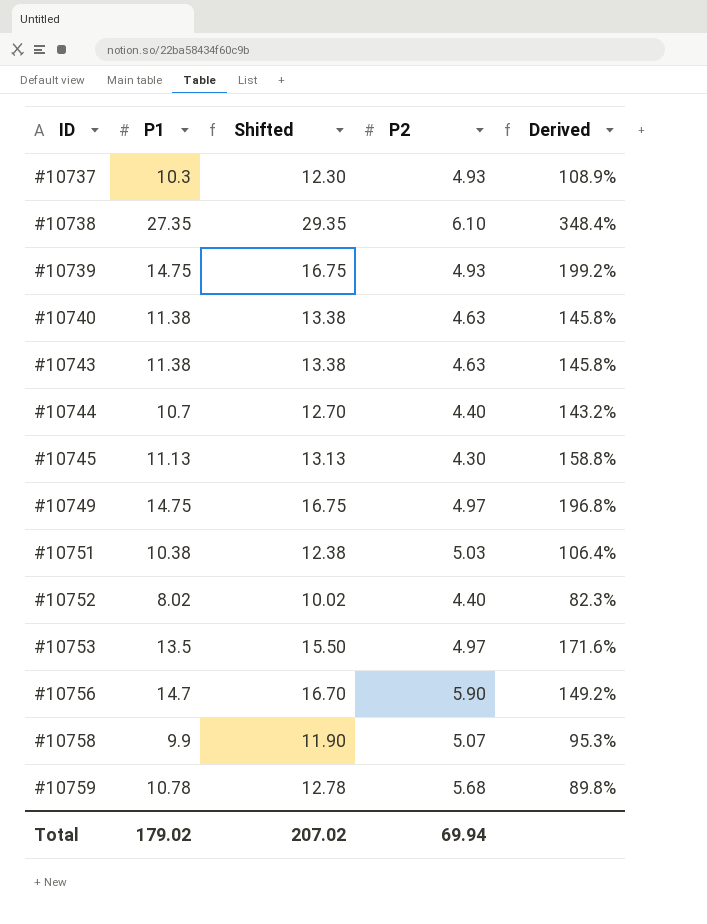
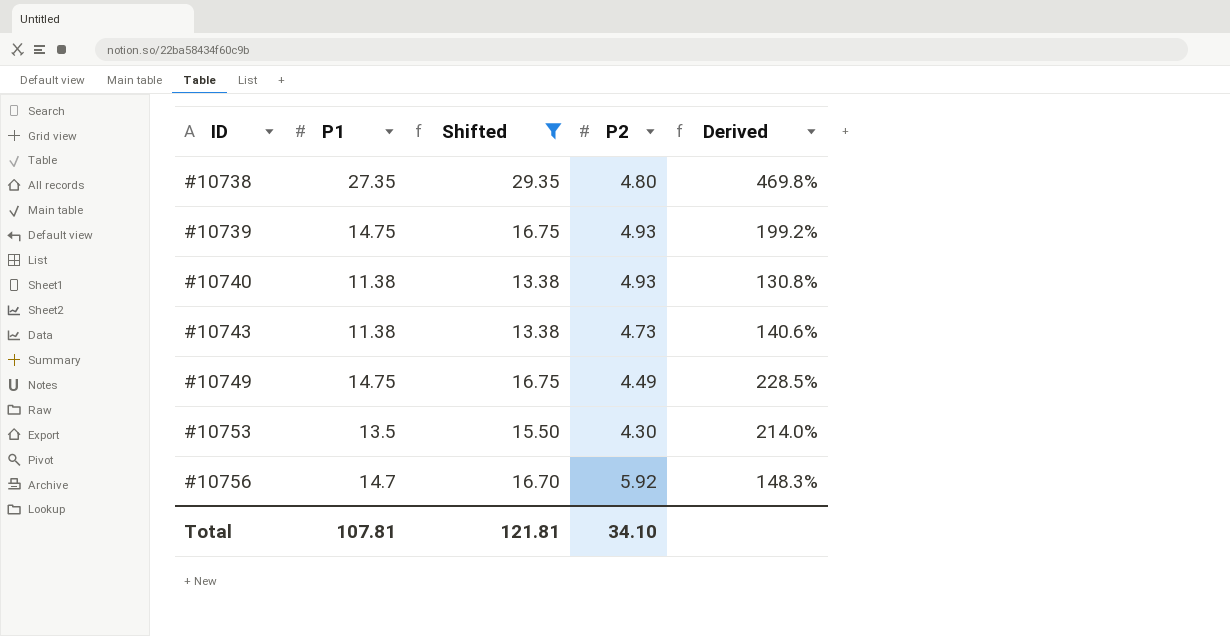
filter: none -> Shifted >= 13.38
#10738 | P2: 6.10 -> 4.80
#10738 | Derived: 348.4% -> 469.8%
#10740 | P2: 4.63 -> 4.93
#10740 | Derived: 145.8% -> 130.8%
#10743 | P2: 4.63 -> 4.73
#10743 | Derived: 145.8% -> 140.6%
#10749 | P2: 4.97 -> 4.49
#10749 | Derived: 196.8% -> 228.5%
#10753 | P2: 4.97 -> 4.30
#10753 | Derived: 171.6% -> 214.0%
#10756 | P2: 5.90 -> 5.92
#10756 | Derived: 149.2% -> 148.3%
Total | P1: 179.02 -> 107.81
Total | Shifted: 207.02 -> 121.81
Total | P2: 69.94 -> 34.10

